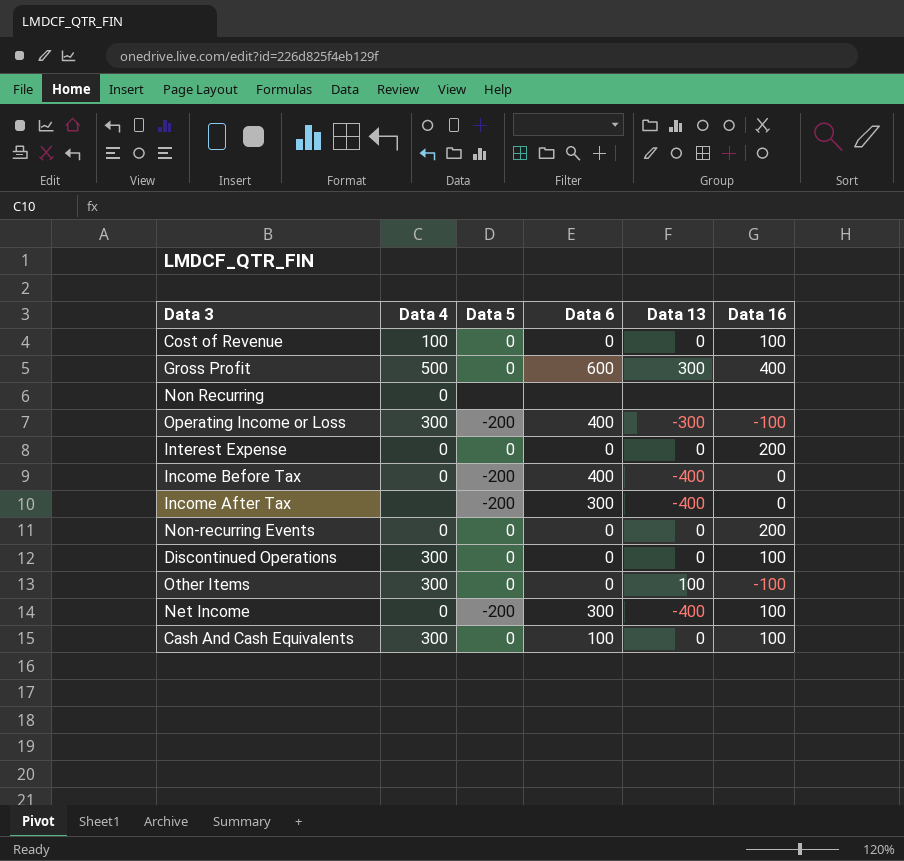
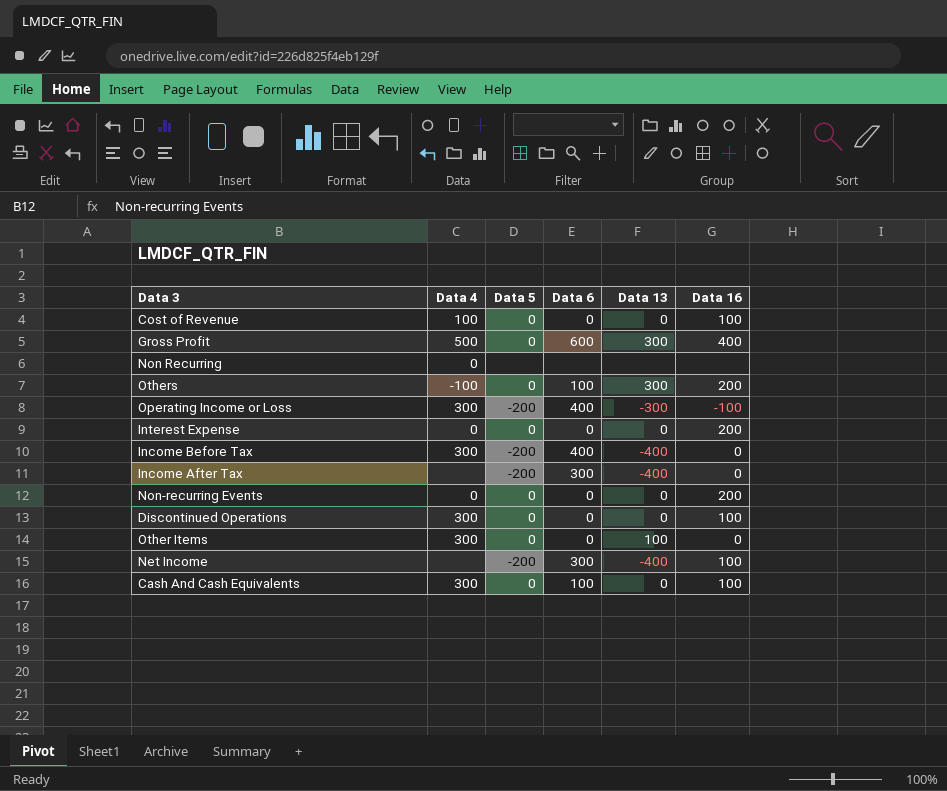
row Others: none -> -100 | 0 | 100 | 300 | 200
Income Before Tax | Data 4: 0 -> 300
Other Items | Data 16: -100 -> 0
Net Income | Data 4: 0 -> none

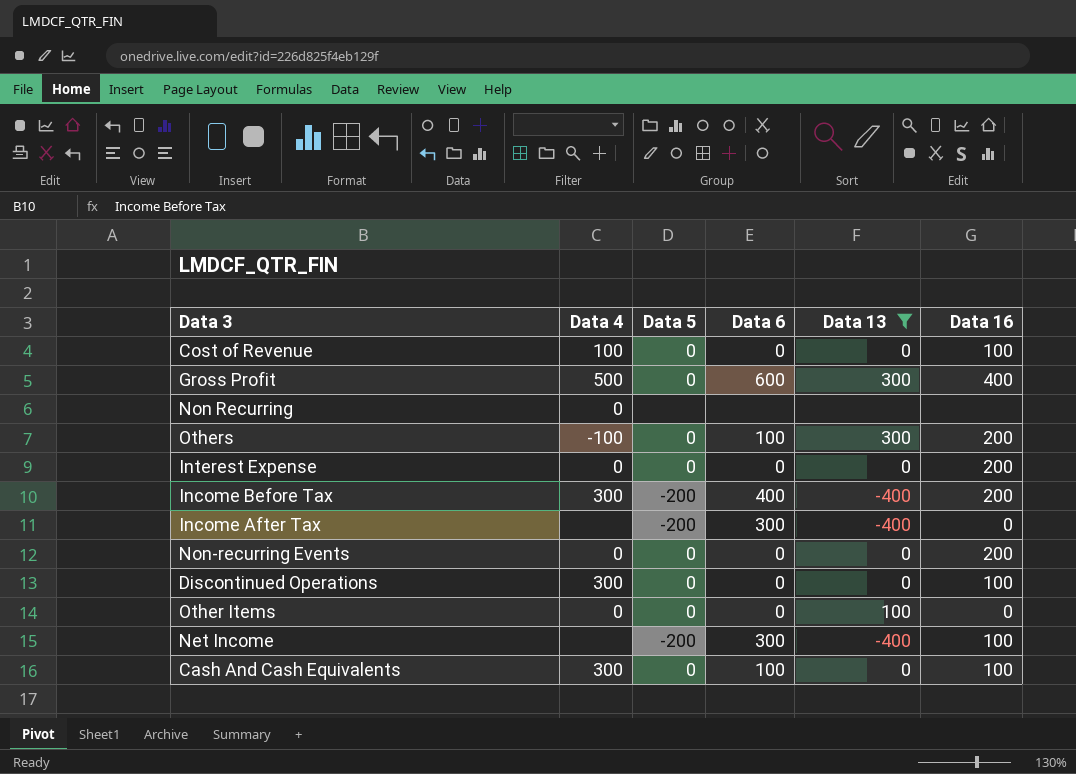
filter: none -> Data 13 != -300
Income Before Tax | Data 16: 0 -> 200
Other Items | Data 4: 300 -> 0

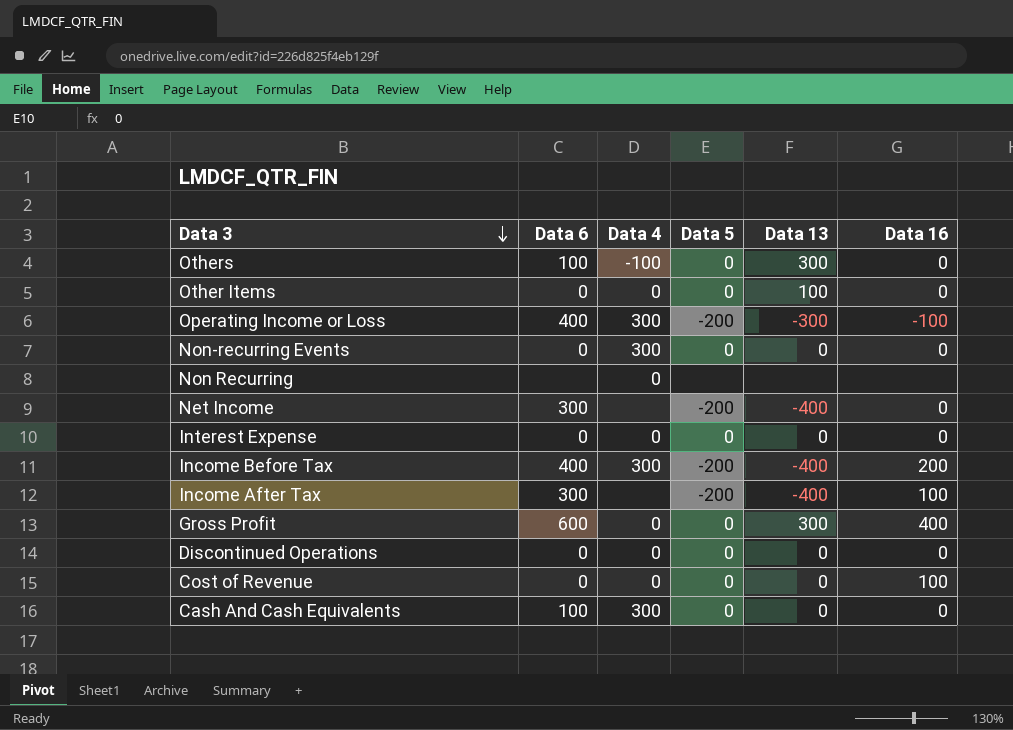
filter: Data 13 != -300 -> none
row order: none -> Data 3 descending
column Data 6 | position: 4 -> 2
Others | Data 16: 200 -> 0
Non-recurring Events | Data 4: 0 -> 300
Non-recurring Events | Data 16: 200 -> 0
Net Income | Data 16: 100 -> 0
Interest Expense | Data 16: 200 -> 0
Income After Tax | Data 16: 0 -> 100
Gross Profit | Data 4: 500 -> 0
Discontinued Operations | Data 4: 300 -> 0
Discontinued Operations | Data 16: 100 -> 0
Cost of Revenue | Data 4: 100 -> 0
Cash And Cash Equivalents | Data 16: 100 -> 0

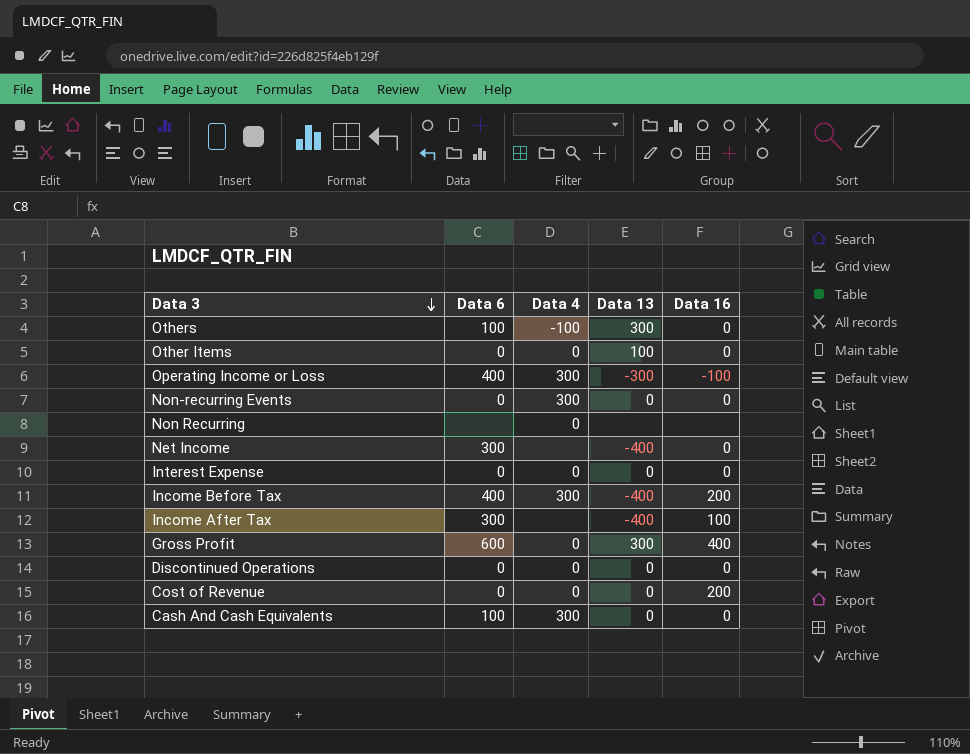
column Data 5 | position: 4 -> none
Cost of Revenue | Data 16: 100 -> 200

